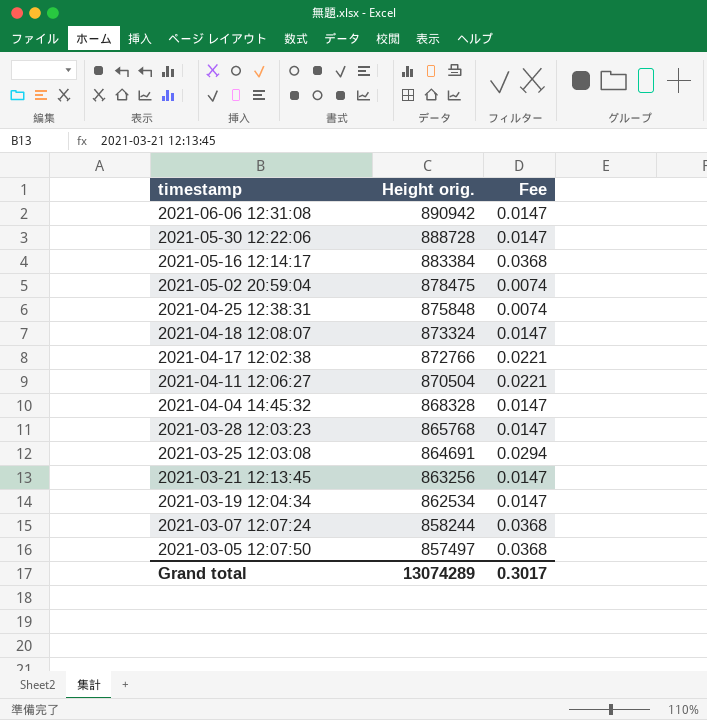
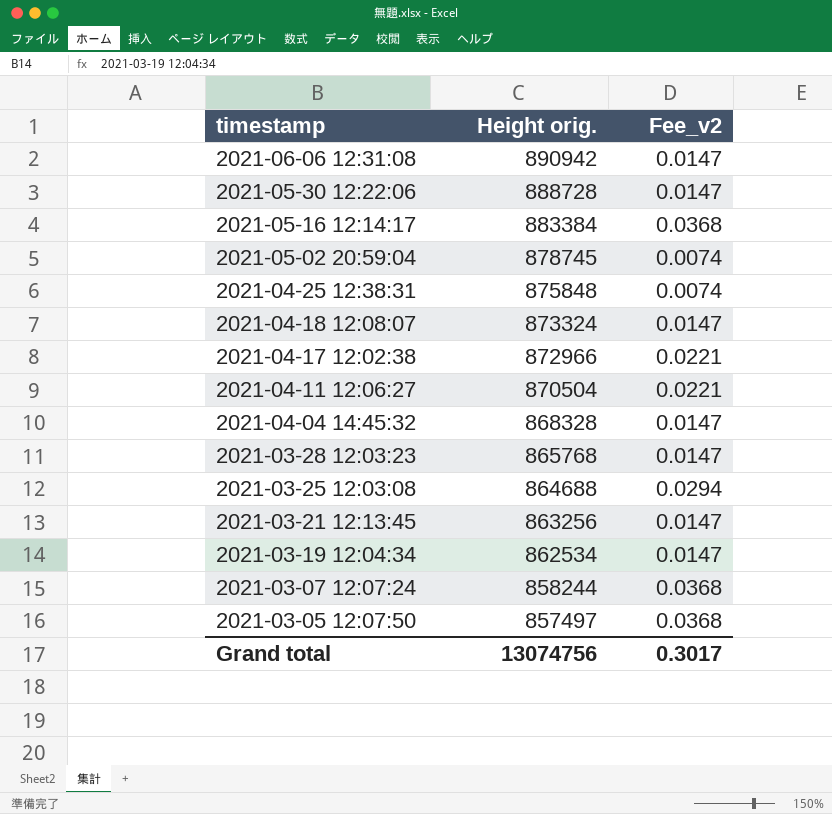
column name: Fee -> Fee_v2
2021-05-02 20:59:04 | Height orig.: 878475 -> 878745
2021-04-17 12:02:38 | Height orig.: 872766 -> 872966
2021-03-25 12:03:08 | Height orig.: 864691 -> 864688
Grand total | Height orig.: 13074289 -> 13074756

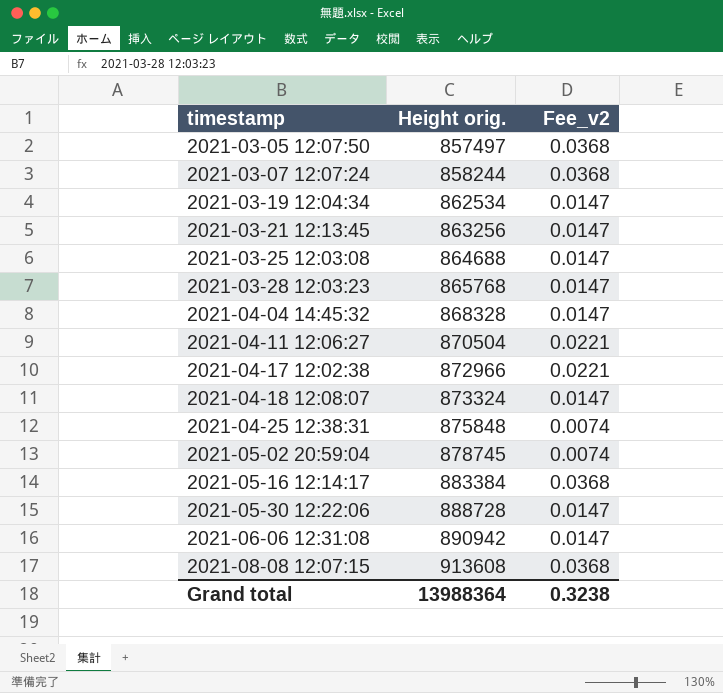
row order: timestamp descending -> timestamp ascending
2021-03-25 12:03:08 | Fee_v2: 0.0294 -> 0.0147
row 2021-08-08 12:07:15: none -> 913608 | 0.0368
Grand total | Height orig.: 13074756 -> 13988364
Grand total | Fee_v2: 0.3017 -> 0.3238

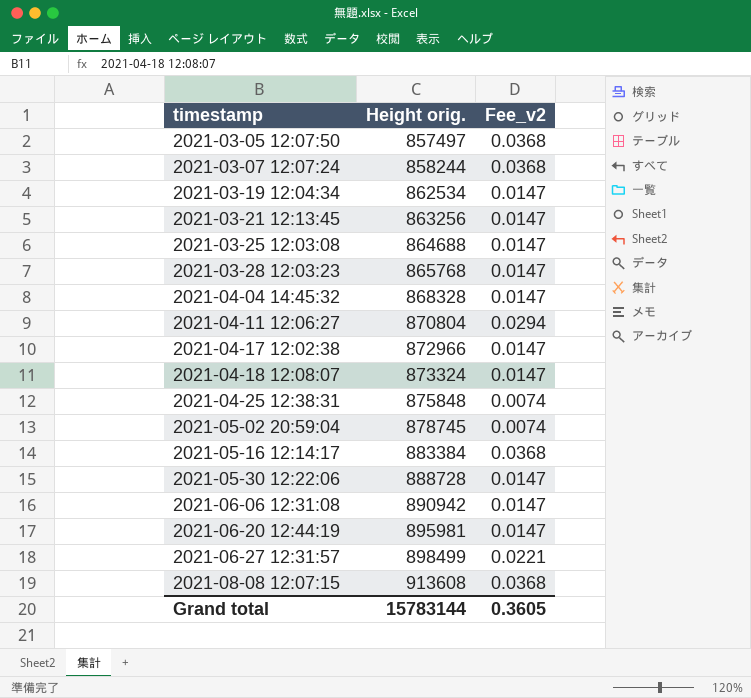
2021-04-11 12:06:27 | Height orig.: 870504 -> 870804
2021-04-11 12:06:27 | Fee_v2: 0.0221 -> 0.0294
2021-04-17 12:02:38 | Fee_v2: 0.0221 -> 0.0147
row 2021-06-20 12:44:19: none -> 895981 | 0.0147
row 2021-06-27 12:31:57: none -> 898499 | 0.0221
Grand total | Height orig.: 13988364 -> 15783144
Grand total | Fee_v2: 0.3238 -> 0.3605

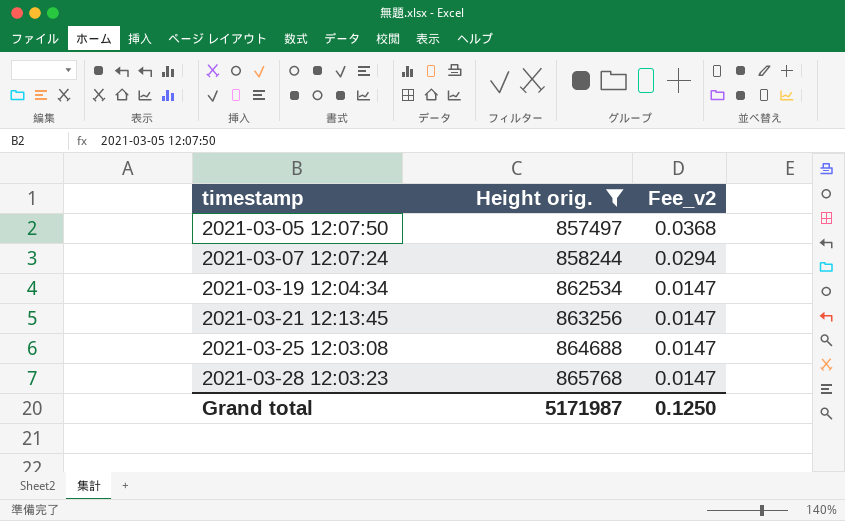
filter: none -> Height orig. <= 865768
2021-03-07 12:07:24 | Fee_v2: 0.0368 -> 0.0294
Grand total | Height orig.: 15783144 -> 5171987
Grand total | Fee_v2: 0.3605 -> 0.1250

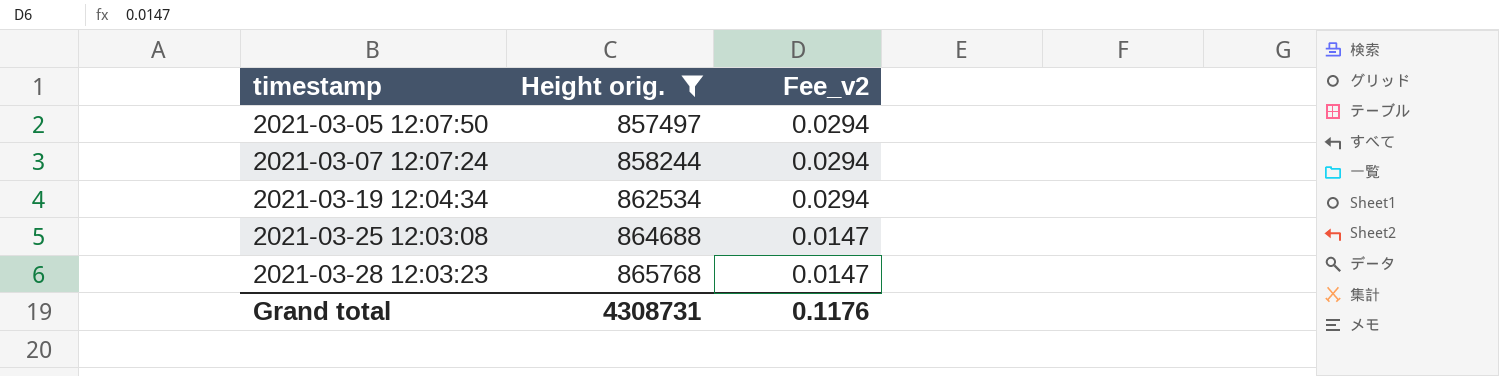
row 2021-03-21 12:13:45: 863256 | 0.0147 -> none
2021-03-05 12:07:50 | Fee_v2: 0.0368 -> 0.0294
2021-03-19 12:04:34 | Fee_v2: 0.0147 -> 0.0294
Grand total | Height orig.: 5171987 -> 4308731
Grand total | Fee_v2: 0.1250 -> 0.1176

